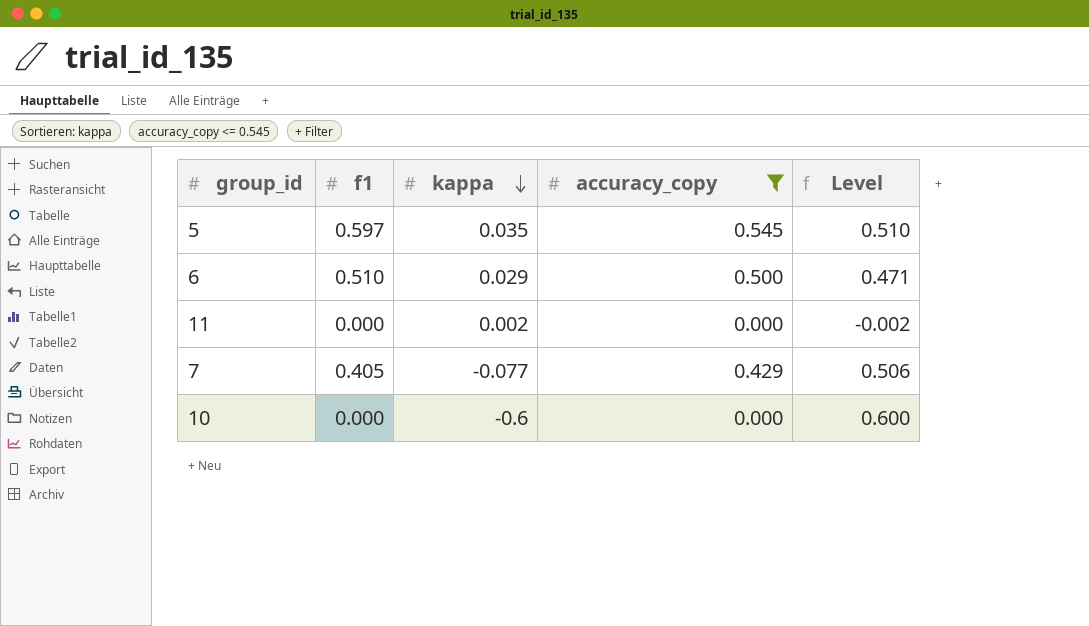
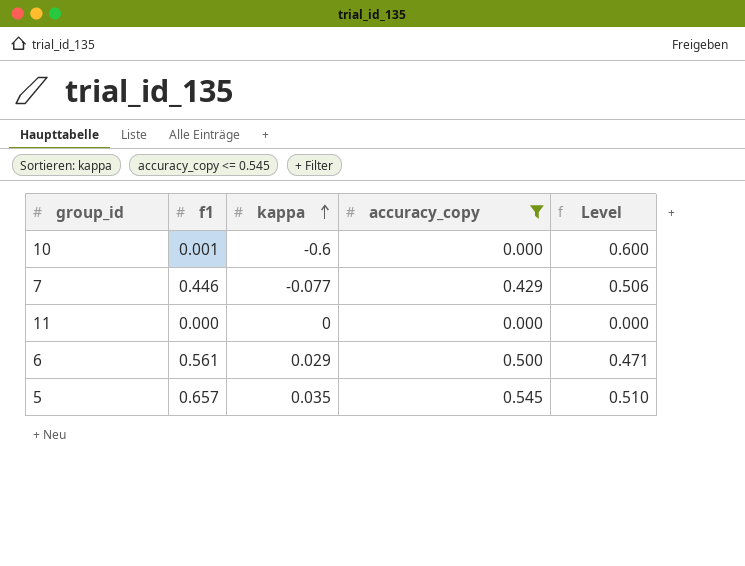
row order: kappa descending -> kappa ascending
10 | f1: 0.000 -> 0.001
7 | f1: 0.405 -> 0.446
11 | kappa: 0.002 -> 0
11 | Level: -0.002 -> 0.000
6 | f1: 0.510 -> 0.561
5 | f1: 0.597 -> 0.657

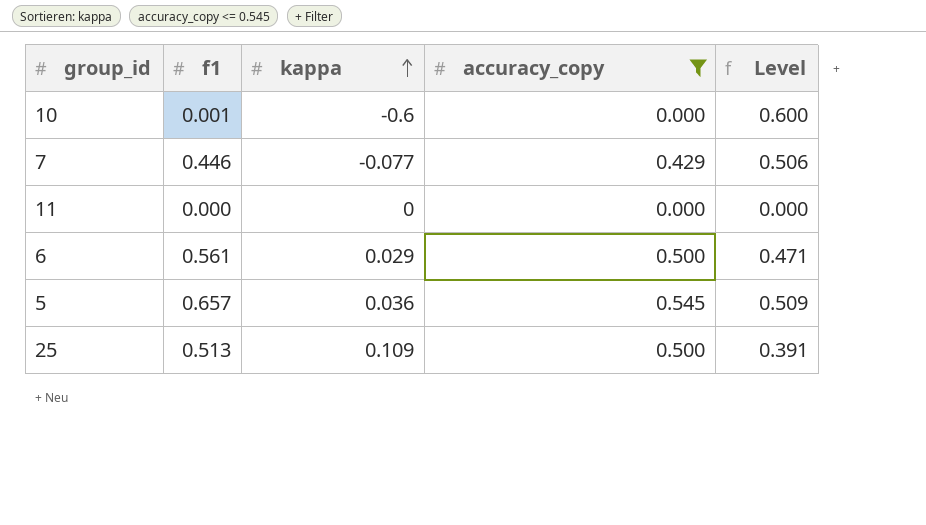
5 | kappa: 0.035 -> 0.036
5 | Level: 0.510 -> 0.509
row 25: none -> 0.513 | 0.109 | 0.500 | 0.391

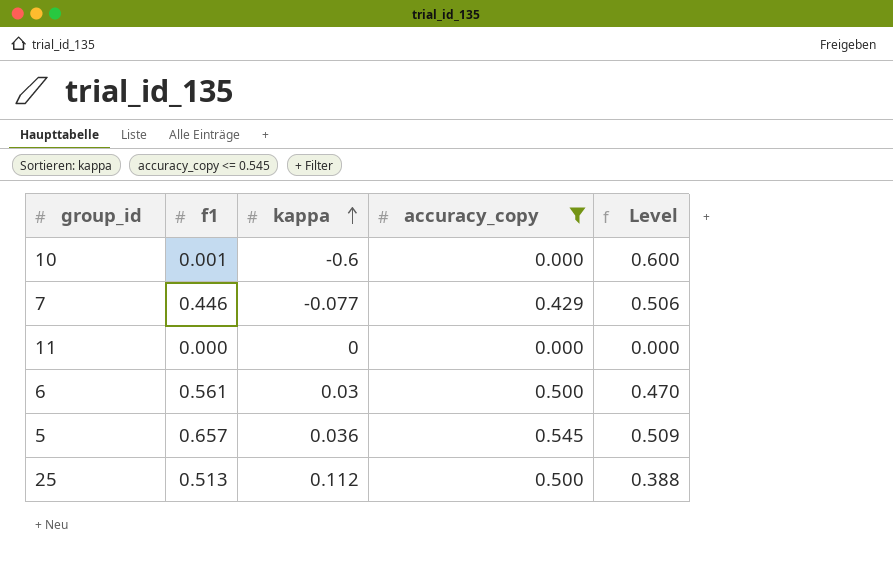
6 | kappa: 0.029 -> 0.03
6 | Level: 0.471 -> 0.470
25 | kappa: 0.109 -> 0.112
25 | Level: 0.391 -> 0.388

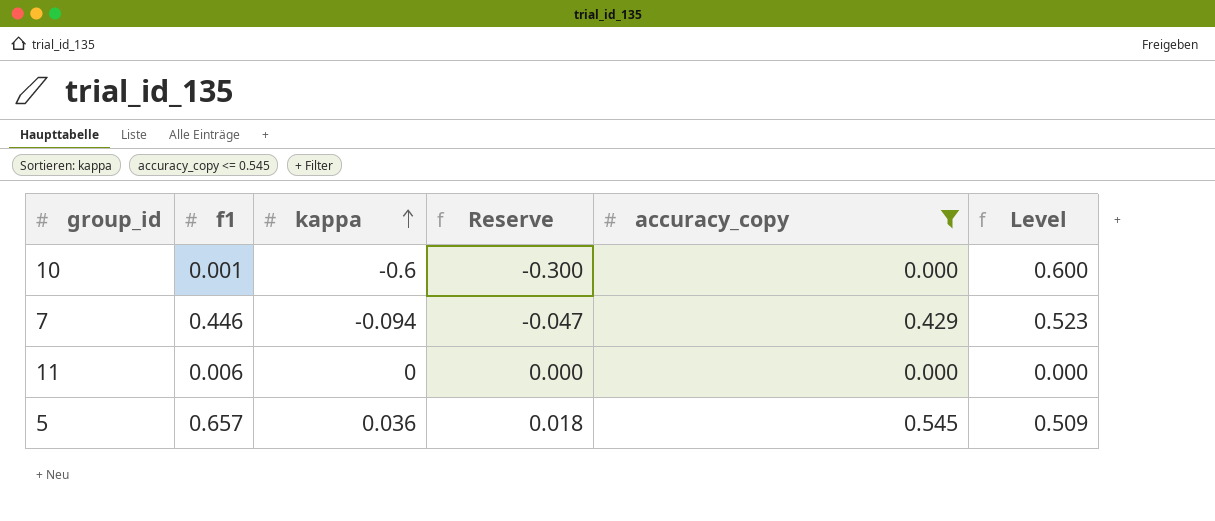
column Reserve | formula: none -> [kappa] * 0.5
row 6: 0.561 | 0.03 | 0.500 | 0.470 -> none
row 25: 0.513 | 0.112 | 0.500 | 0.388 -> none
7 | kappa: -0.077 -> -0.094
7 | Level: 0.506 -> 0.523
11 | f1: 0.000 -> 0.006

